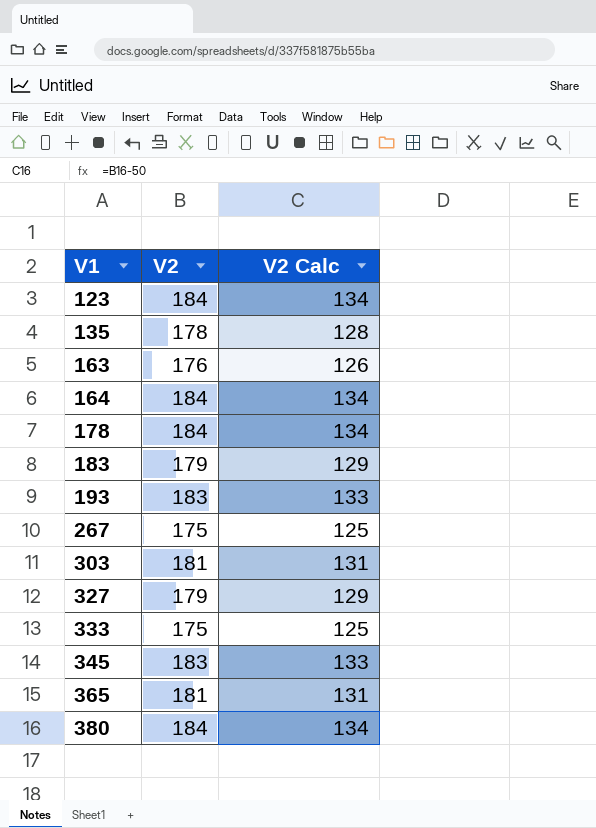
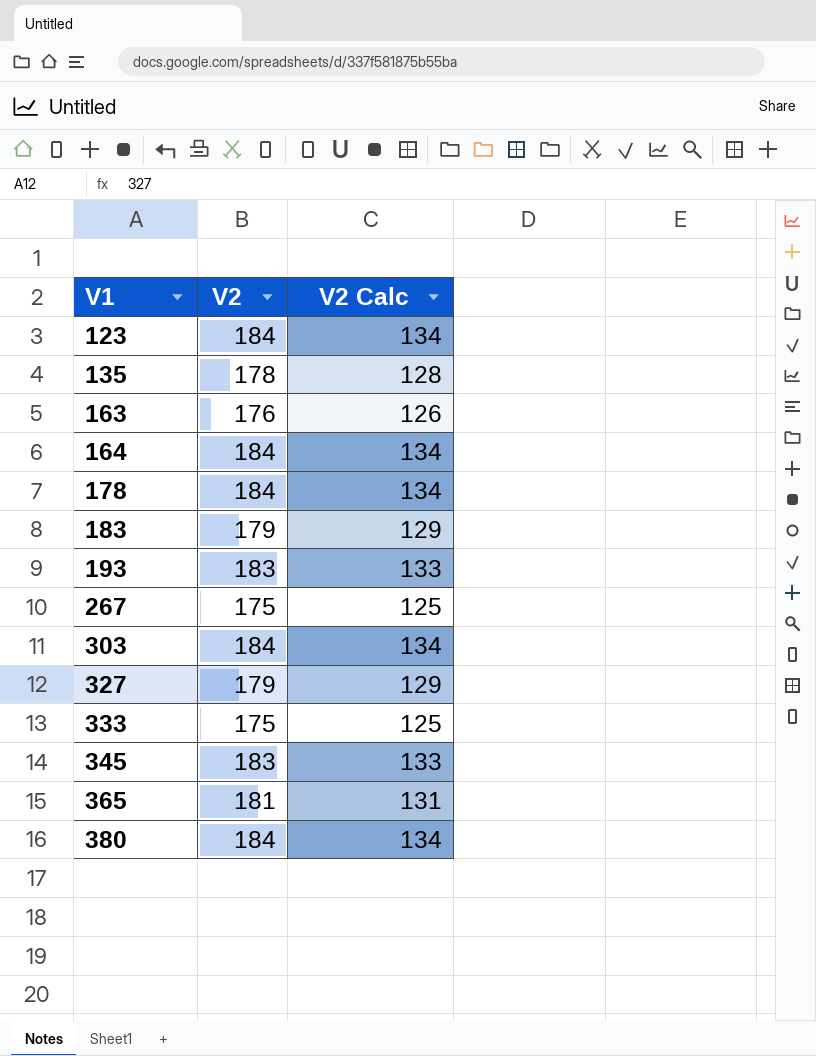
303 | V2: 181 -> 184
303 | V2 Calc: 131 -> 134

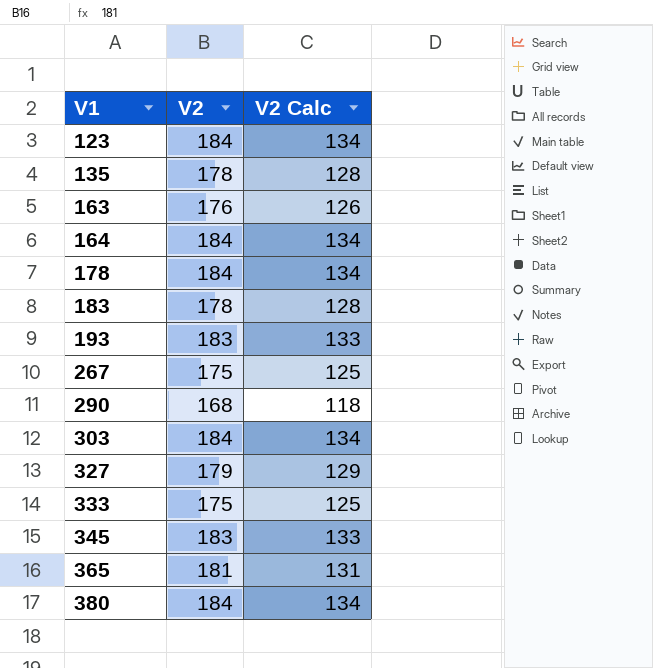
183 | V2: 179 -> 178
183 | V2 Calc: 129 -> 128
row 290: none -> 168 | 118

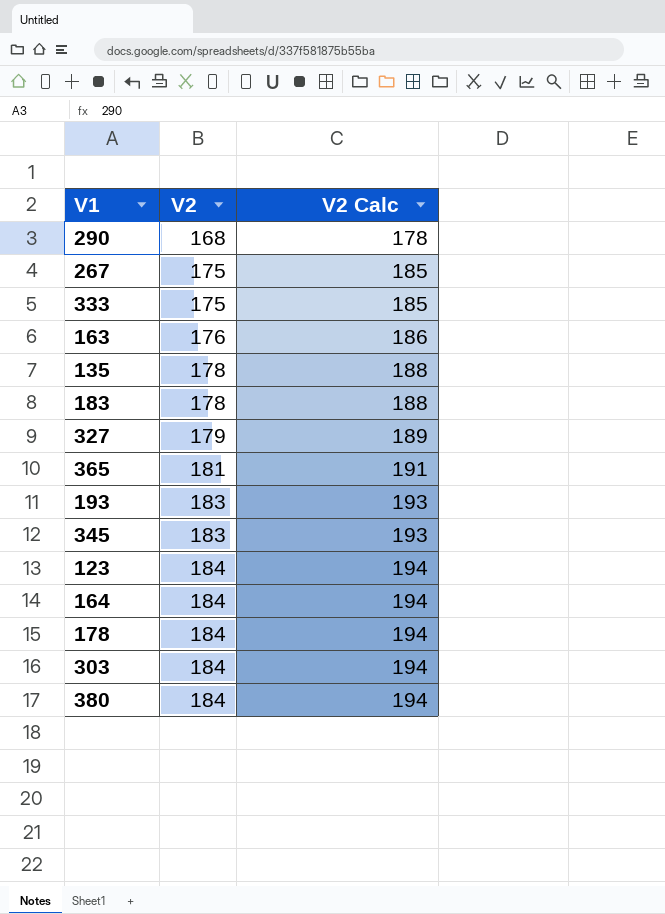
row order: V1 ascending -> V2 ascending
column V2 Calc | formula: [V2] - 50 -> [V2] + 10

